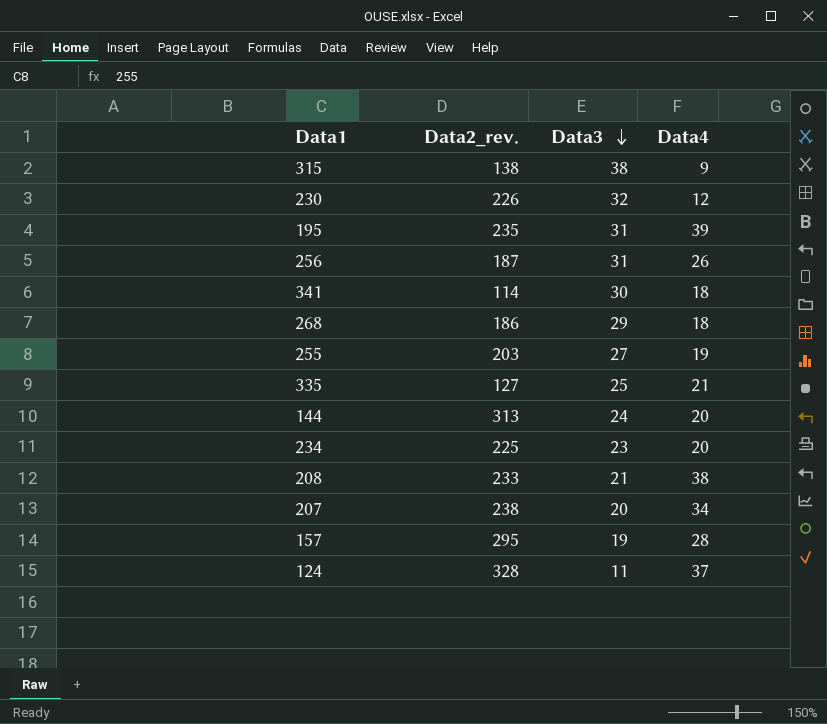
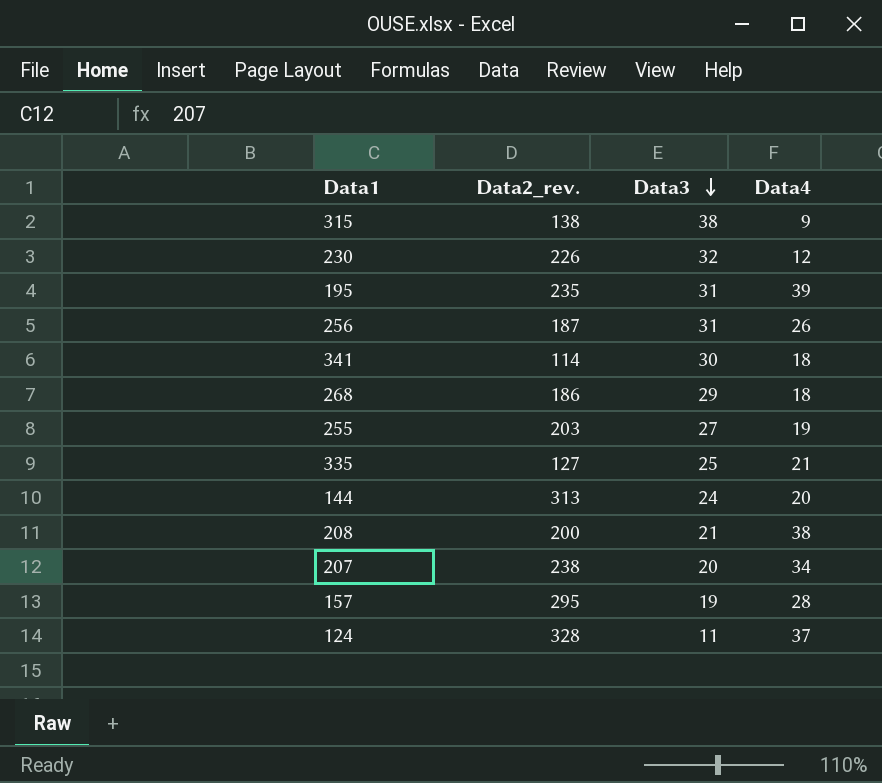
row 234: 225 | 23 | 20 -> none
208 | Data2_rev.: 233 -> 200

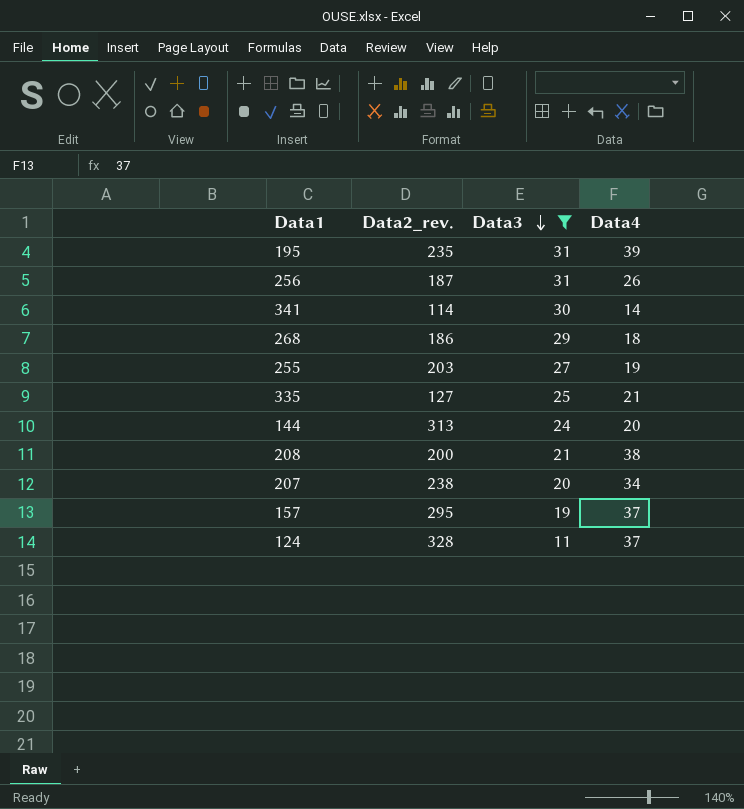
filter: none -> Data3 <= 31
341 | Data4: 18 -> 14
157 | Data4: 28 -> 37

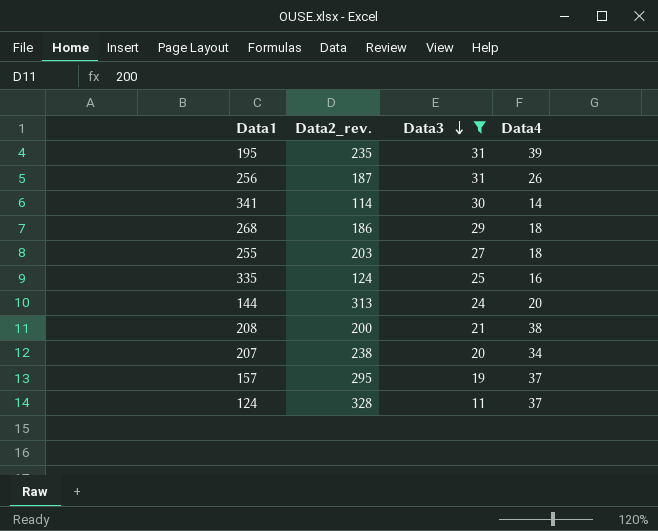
255 | Data4: 19 -> 18
335 | Data2_rev.: 127 -> 124
335 | Data4: 21 -> 16

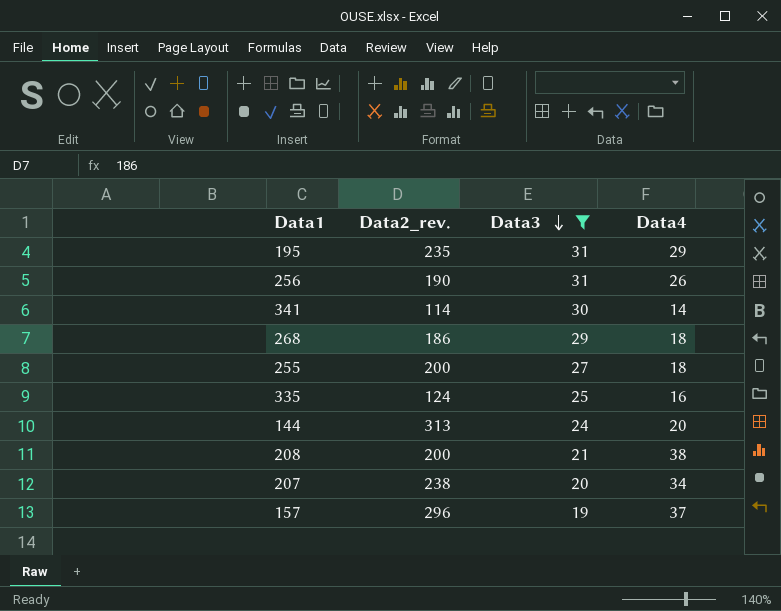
row 124: 328 | 11 | 37 -> none
195 | Data4: 39 -> 29
256 | Data2_rev.: 187 -> 190
255 | Data2_rev.: 203 -> 200
157 | Data2_rev.: 295 -> 296

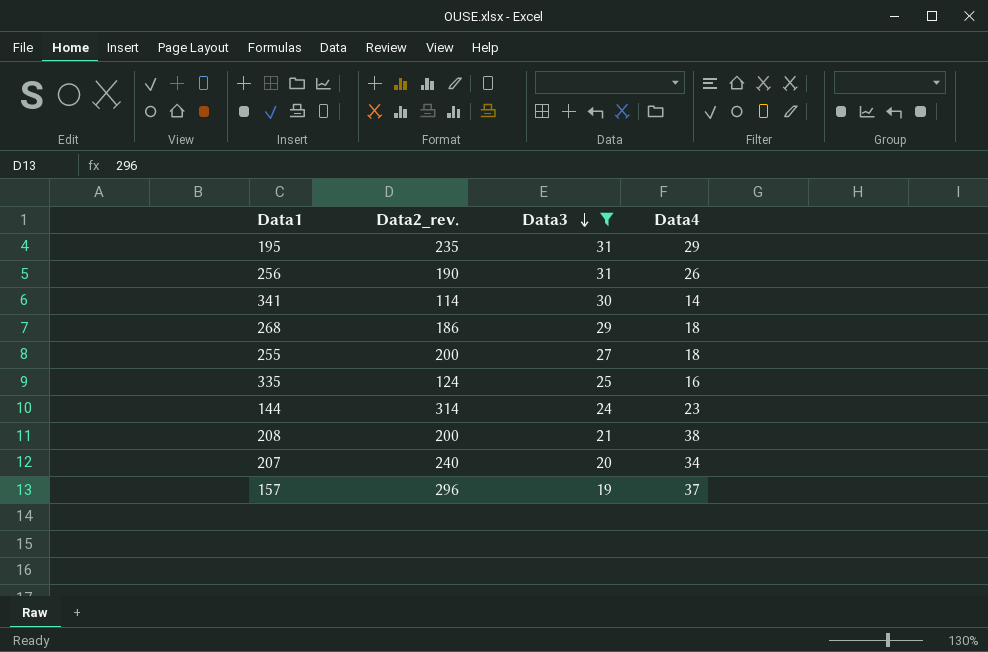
144 | Data2_rev.: 313 -> 314
144 | Data4: 20 -> 23
207 | Data2_rev.: 238 -> 240

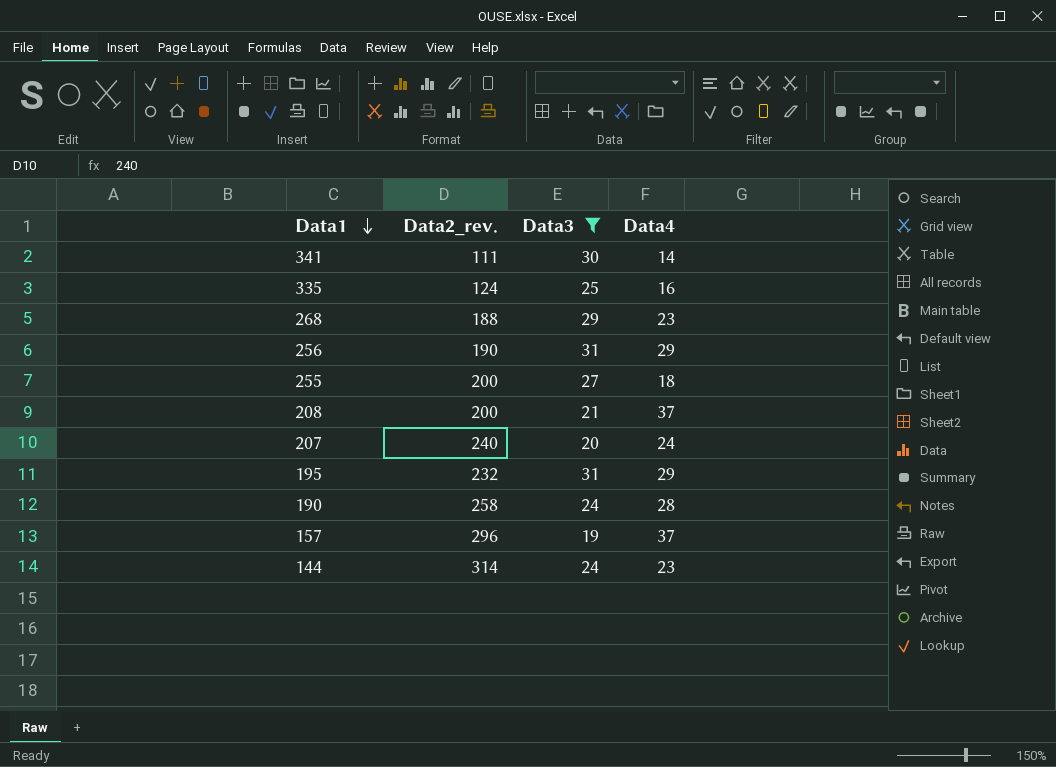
row order: Data3 descending -> Data1 descending
341 | Data2_rev.: 114 -> 111
268 | Data2_rev.: 186 -> 188
268 | Data4: 18 -> 23
256 | Data4: 26 -> 29
208 | Data4: 38 -> 37
207 | Data4: 34 -> 24
195 | Data2_rev.: 235 -> 232
row 190: none -> 258 | 24 | 28

